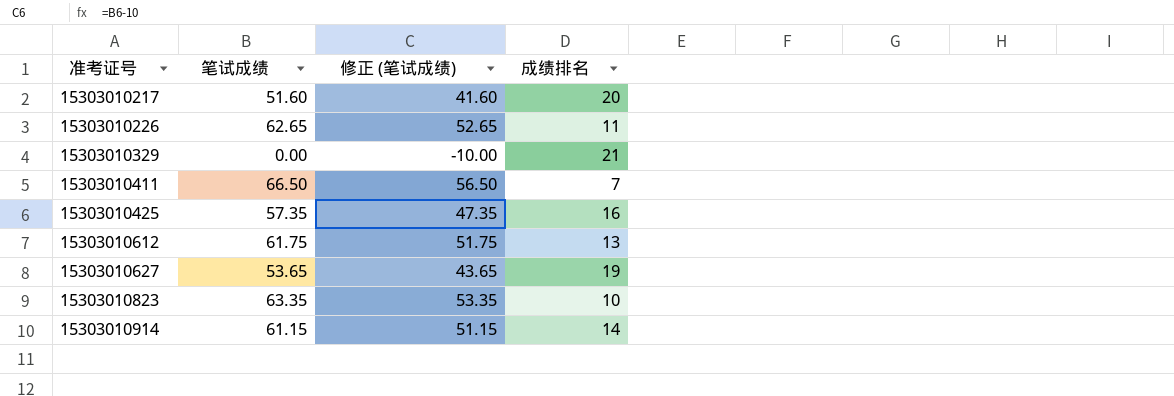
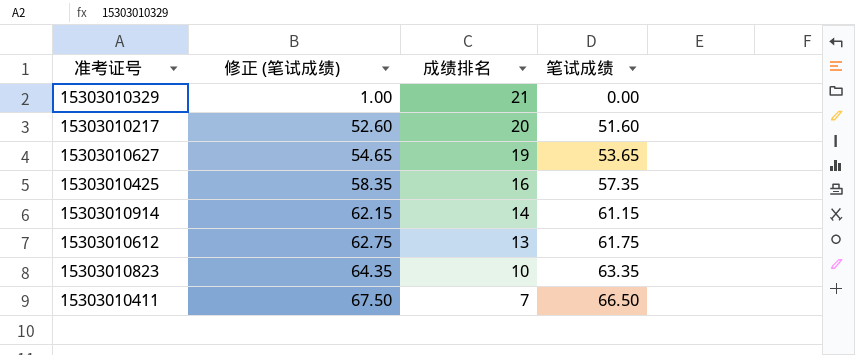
row order: 准考证号 ascending -> 修正 (笔试成绩) ascending
column 修正 (笔试成绩) | formula: [笔试成绩] - 10 -> [笔试成绩] + 1
column 笔试成绩 | position: 2 -> 4
row 15303010226: 62.65 | 52.65 | 11 -> none

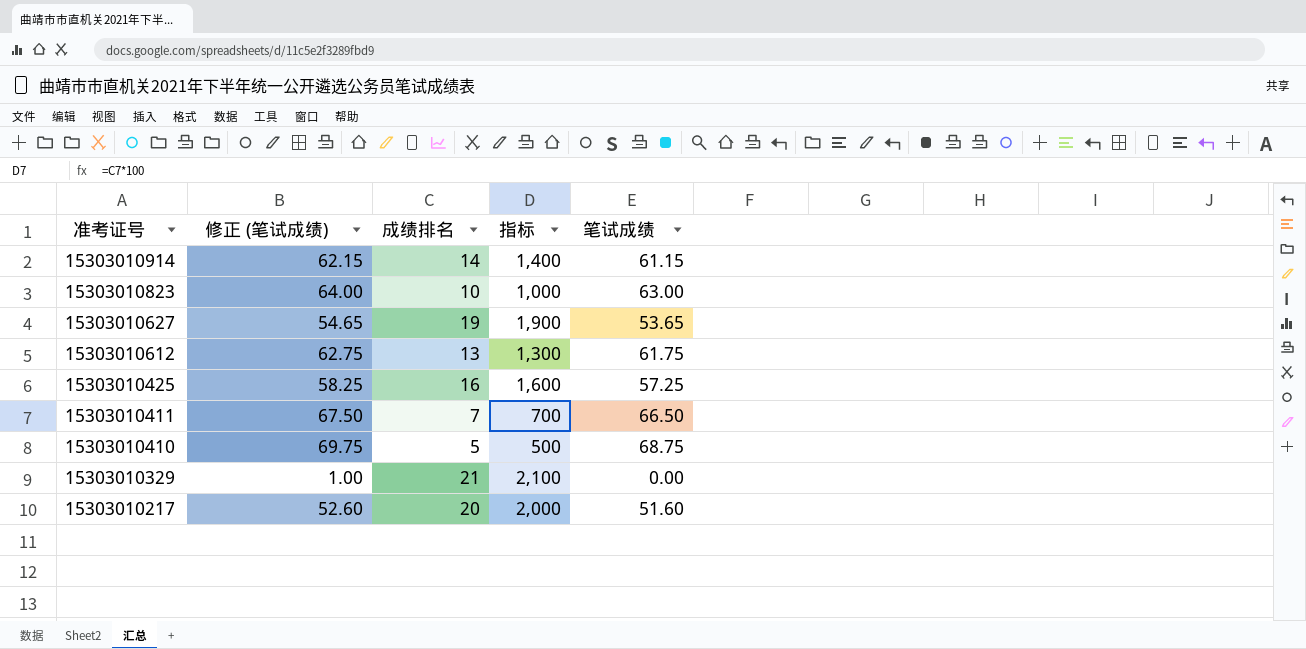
row order: 修正 (笔试成绩) ascending -> 准考证号 descending
column 指标 | formula: none -> [成绩排名] * 100
15303010823 | 修正 (笔试成绩): 64.35 -> 64.00
15303010823 | 笔试成绩: 63.35 -> 63.00
15303010425 | 修正 (笔试成绩): 58.35 -> 58.25
15303010425 | 笔试成绩: 57.35 -> 57.25
row 15303010410: none -> 69.75 | 5 | 500 | 68.75

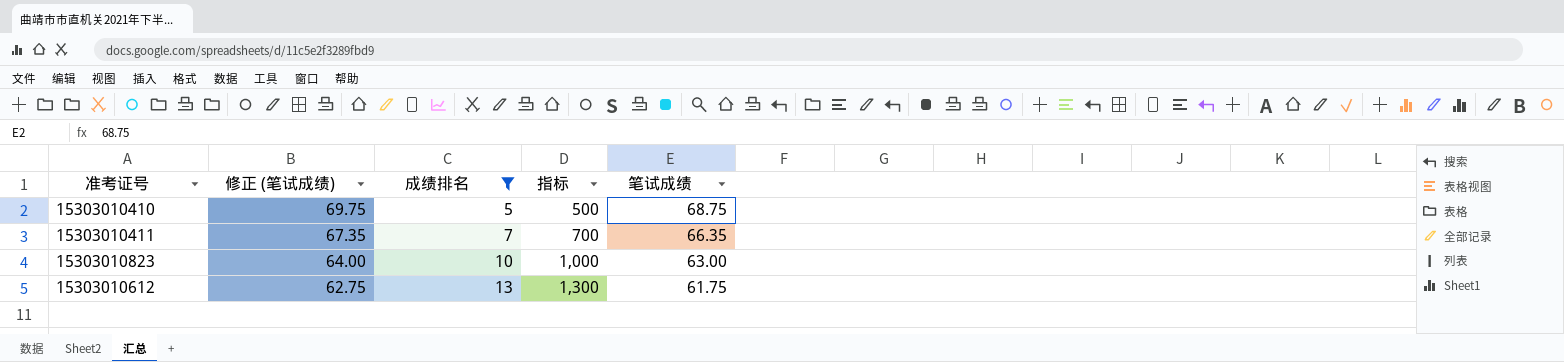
filter: none -> 成绩排名 <= 13
row order: 准考证号 descending -> 修正 (笔试成绩) descending
15303010411 | 修正 (笔试成绩): 67.50 -> 67.35
15303010411 | 笔试成绩: 66.50 -> 66.35

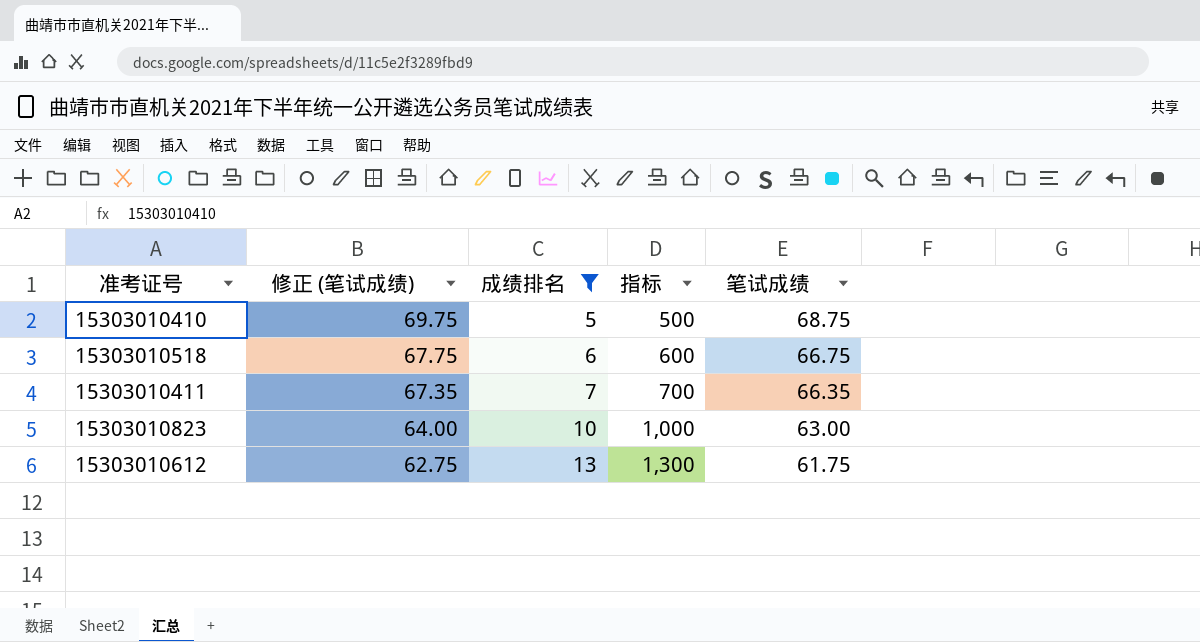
row 15303010518: none -> 67.75 | 6 | 600 | 66.75

